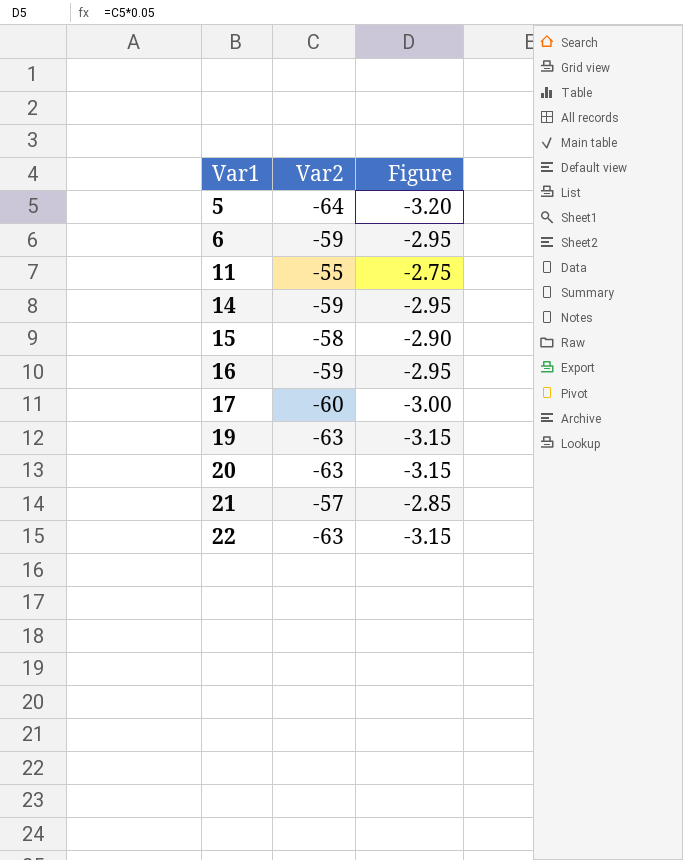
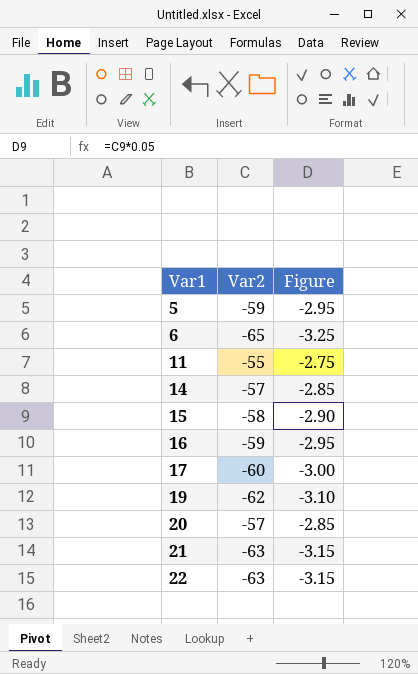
5 | Var2: -64 -> -59
5 | Figure: -3.20 -> -2.95
6 | Var2: -59 -> -65
6 | Figure: -2.95 -> -3.25
14 | Var2: -59 -> -57
14 | Figure: -2.95 -> -2.85
19 | Var2: -63 -> -62
19 | Figure: -3.15 -> -3.10
20 | Var2: -63 -> -57
20 | Figure: -3.15 -> -2.85
21 | Var2: -57 -> -63
21 | Figure: -2.85 -> -3.15

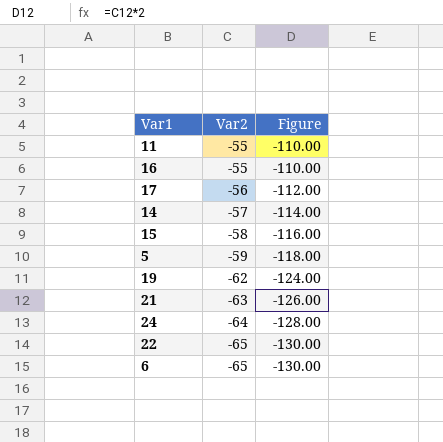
row order: Var1 ascending -> Var2 descending
column Figure | formula: [Var2] * 0.05 -> [Var2] * 2
row 20: -57 | -2.85 -> none
16 | Var2: -59 -> -55
17 | Var2: -60 -> -56
row 24: none -> -64 | -128.00
22 | Var2: -63 -> -65

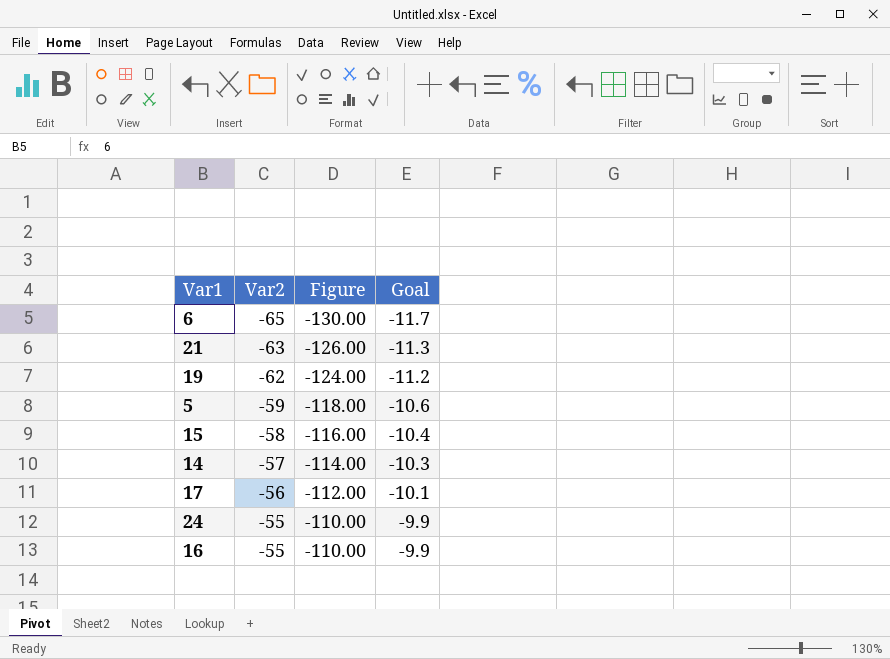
row order: Var2 descending -> Var2 ascending
column Goal | formula: none -> [Var2] * 0.18
row 11: -55 | -110.00 -> none
row 22: -65 | -130.00 -> none
24 | Var2: -64 -> -55
24 | Figure: -128.00 -> -110.00

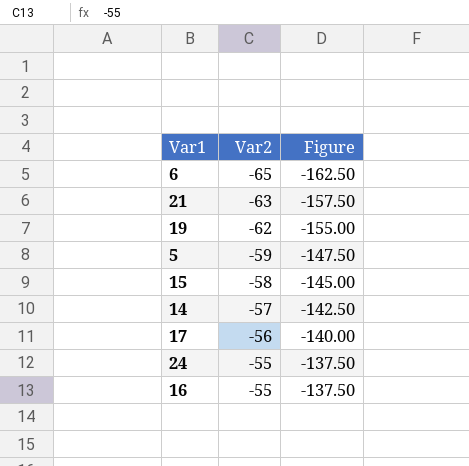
column Goal | formula: [Var2] * 0.18 -> none
column Figure | formula: [Var2] * 2 -> [Var2] * 2.5

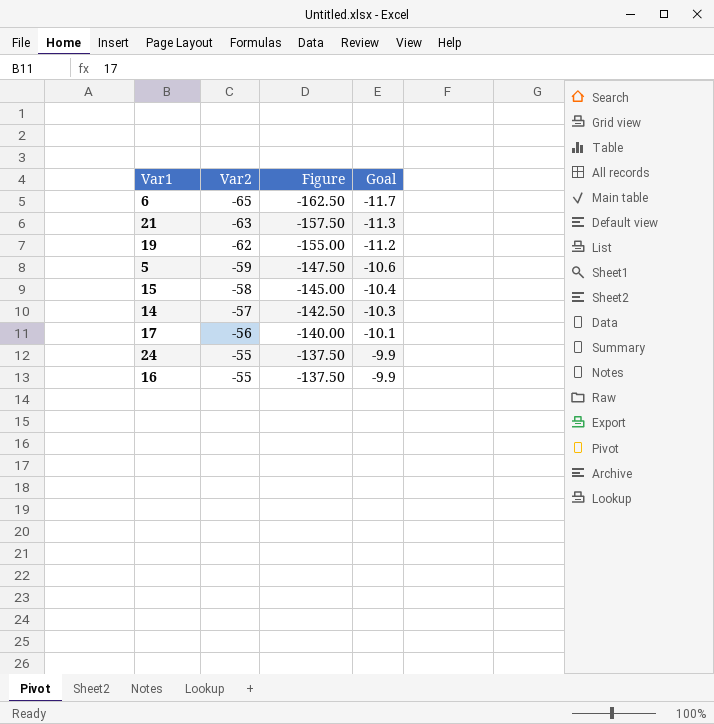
column Goal | formula: none -> [Var2] * 0.18

